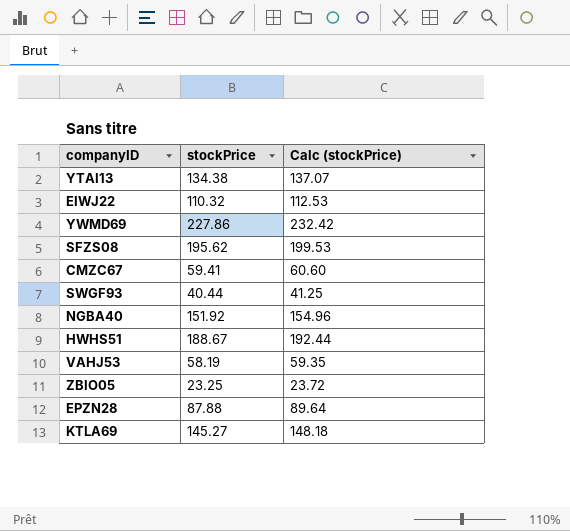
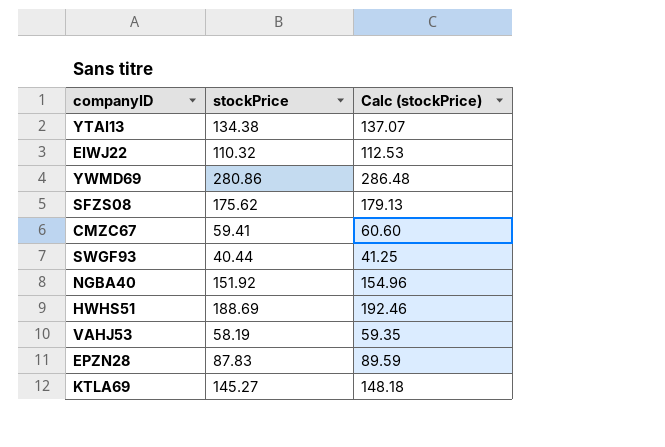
row ZBIO05: 23.25 | 23.72 -> none
YWMD69 | stockPrice: 227.86 -> 280.86
YWMD69 | Calc (stockPrice): 232.42 -> 286.48
SFZS08 | stockPrice: 195.62 -> 175.62
SFZS08 | Calc (stockPrice): 199.53 -> 179.13
HWHS51 | stockPrice: 188.67 -> 188.69
HWHS51 | Calc (stockPrice): 192.44 -> 192.46
EPZN28 | stockPrice: 87.88 -> 87.83
EPZN28 | Calc (stockPrice): 89.64 -> 89.59

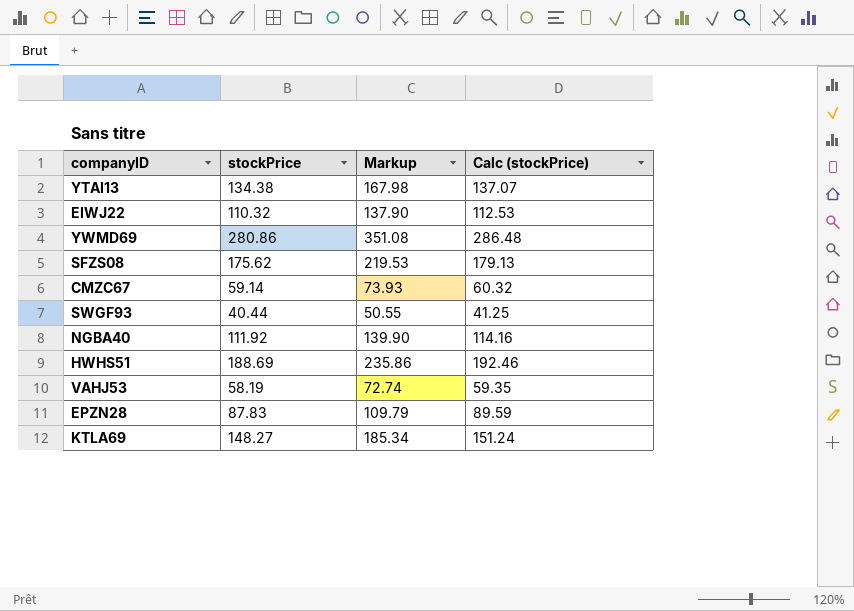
column Markup | formula: none -> [stockPrice] * 1.25
CMZC67 | stockPrice: 59.41 -> 59.14
CMZC67 | Calc (stockPrice): 60.60 -> 60.32
NGBA40 | stockPrice: 151.92 -> 111.92
NGBA40 | Calc (stockPrice): 154.96 -> 114.16
KTLA69 | stockPrice: 145.27 -> 148.27
KTLA69 | Calc (stockPrice): 148.18 -> 151.24

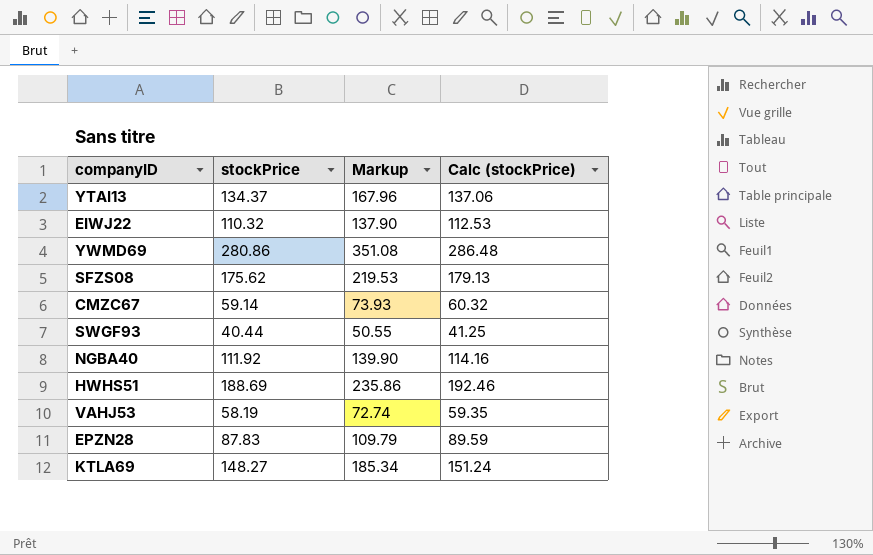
YTAI13 | stockPrice: 134.38 -> 134.37
YTAI13 | Markup: 167.98 -> 167.96
YTAI13 | Calc (stockPrice): 137.07 -> 137.06

